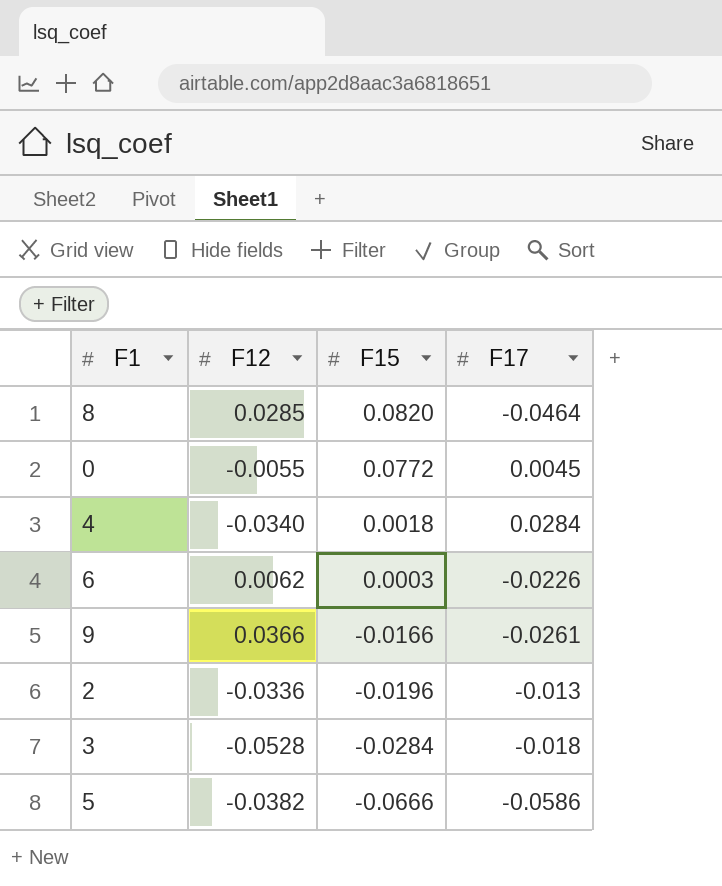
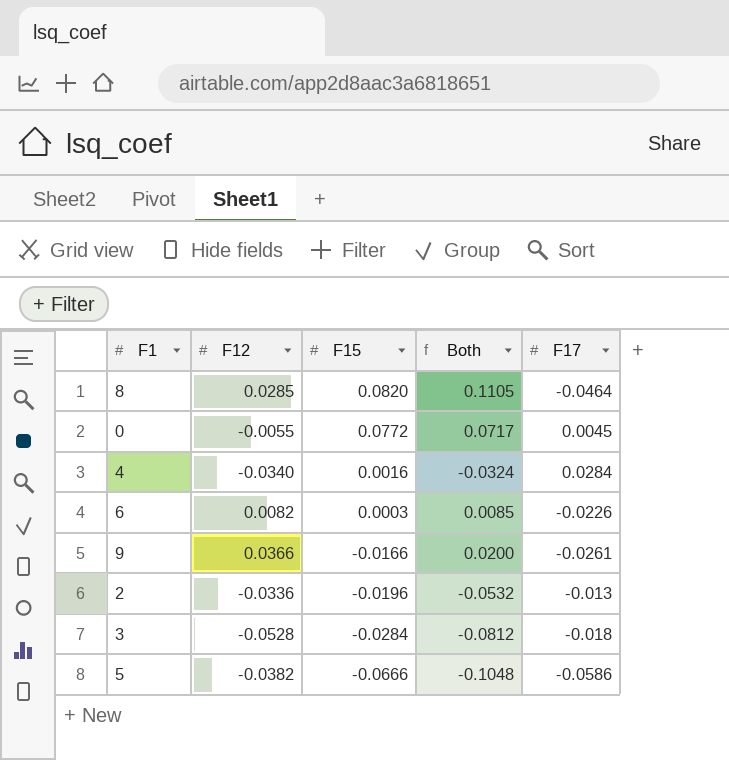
column Both | formula: none -> [F12] + [F15]
4 | F15: 0.0018 -> 0.0016
6 | F12: 0.0062 -> 0.0082

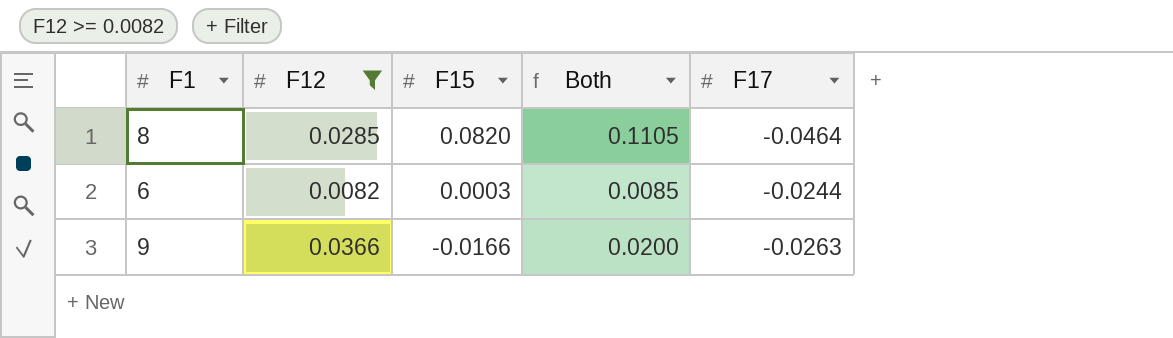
filter: none -> F12 >= 0.0082
6 | F17: -0.0226 -> -0.0244
9 | F17: -0.0261 -> -0.0263

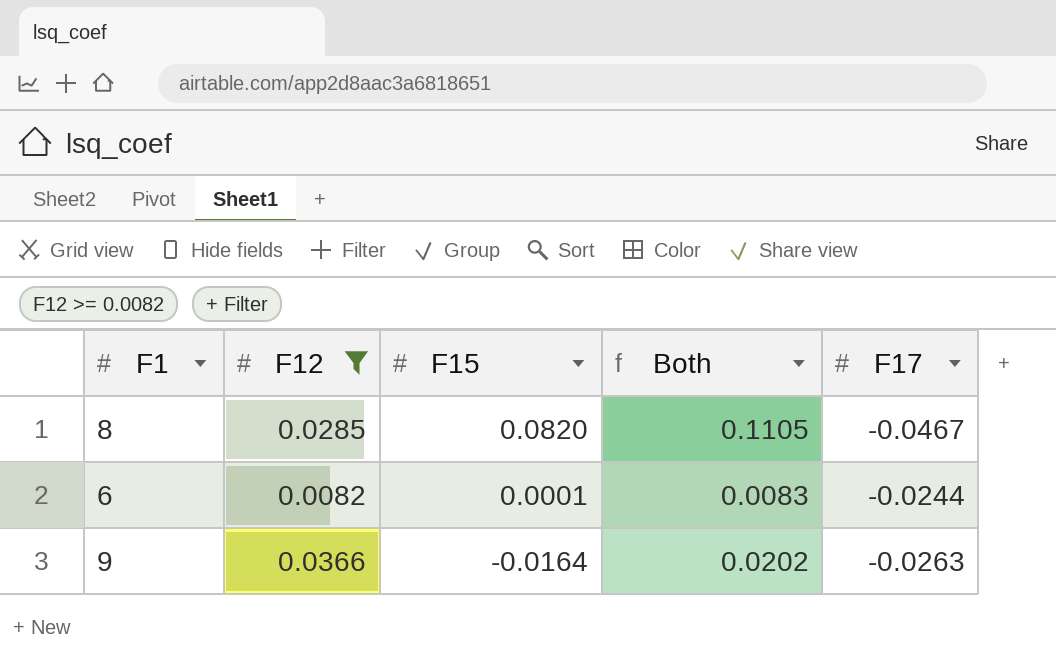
8 | F17: -0.0464 -> -0.0467
6 | F15: 0.0003 -> 0.0001
6 | Both: 0.0085 -> 0.0083
9 | F15: -0.0166 -> -0.0164
9 | Both: 0.0200 -> 0.0202

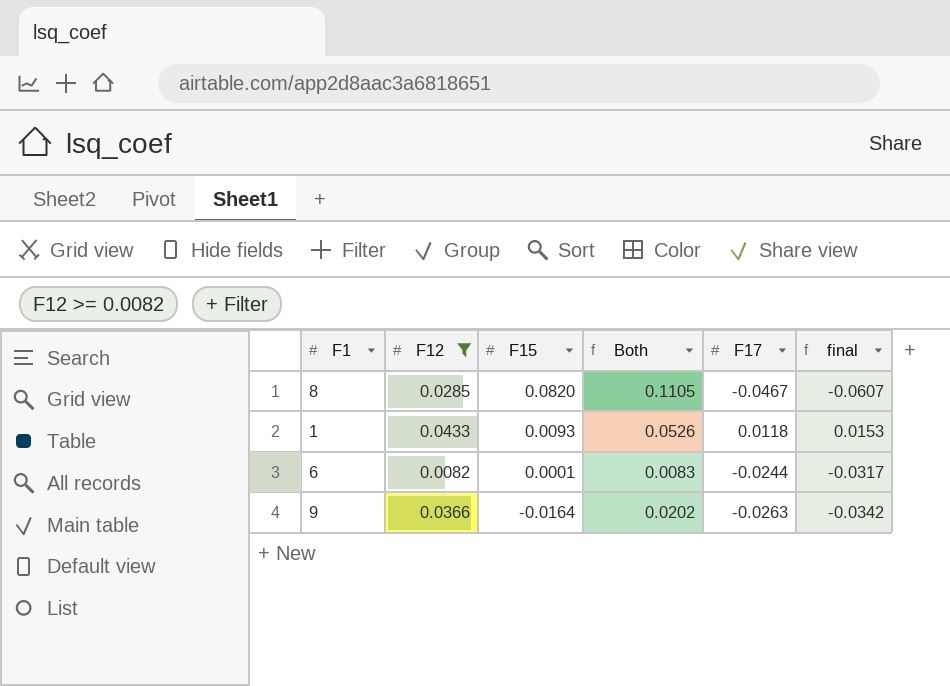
column final | formula: none -> [F17] * 1.3
row 1: none -> 0.0433 | 0.0093 | 0.0526 | 0.0118 | 0.0153

